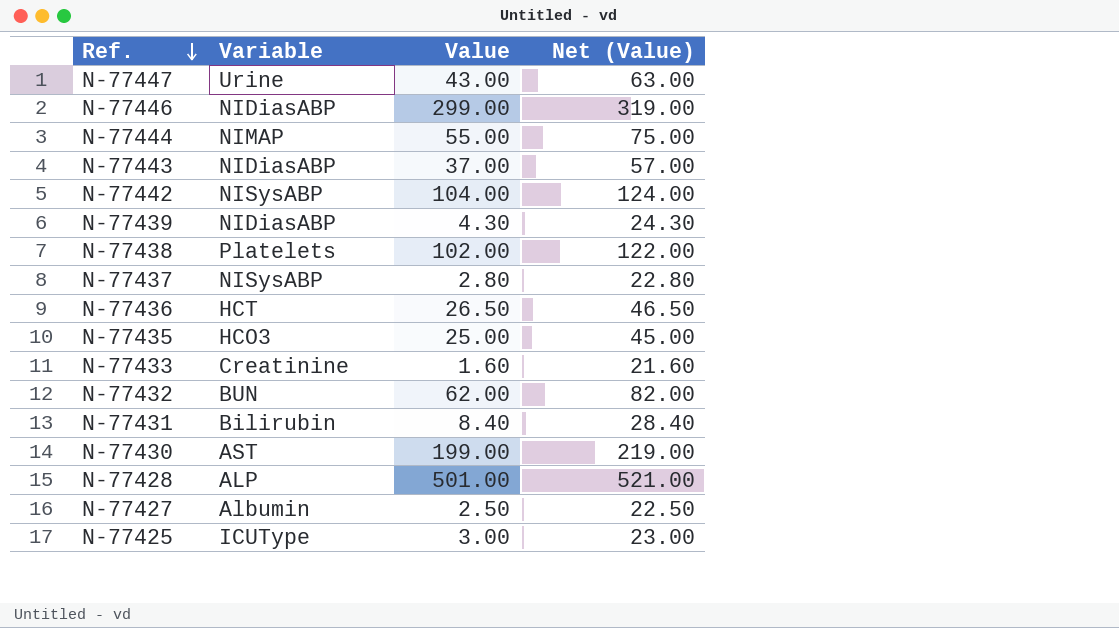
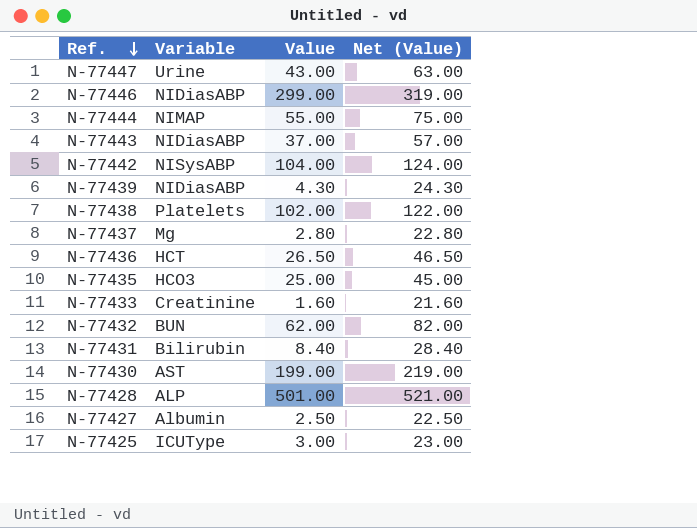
N-77437 | Variable: NISysABP -> Mg

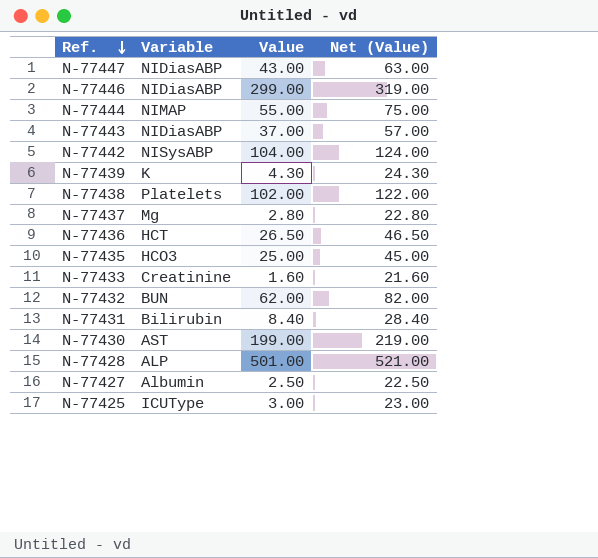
N-77447 | Variable: Urine -> NIDiasABP
N-77439 | Variable: NIDiasABP -> K

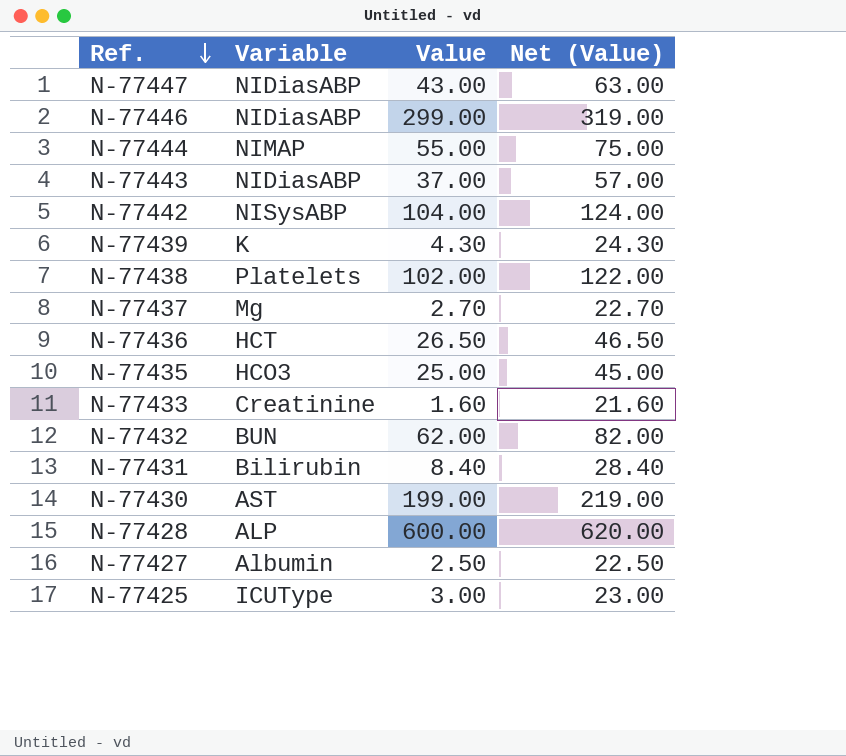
N-77437 | Value: 2.80 -> 2.70
N-77437 | Net (Value): 22.80 -> 22.70
N-77428 | Value: 501.00 -> 600.00
N-77428 | Net (Value): 521.00 -> 620.00

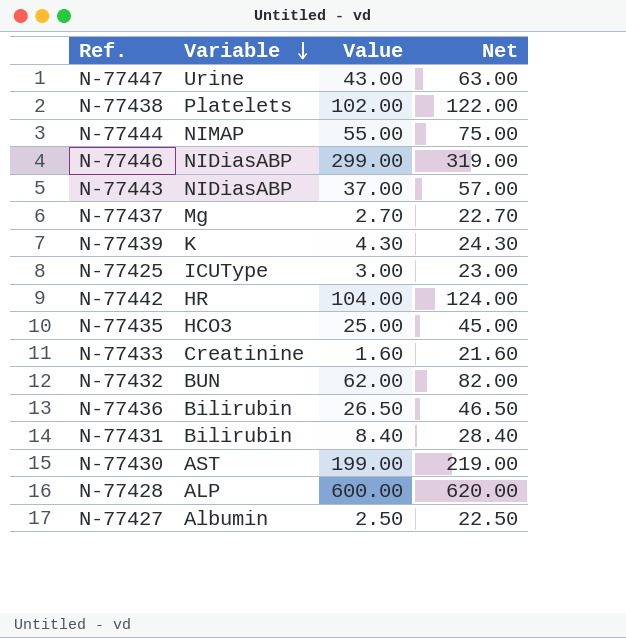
row order: Ref. descending -> Variable descending
column name: Net (Value) -> Net
N-77447 | Variable: NIDiasABP -> Urine
N-77442 | Variable: NISysABP -> HR
N-77436 | Variable: HCT -> Bilirubin

